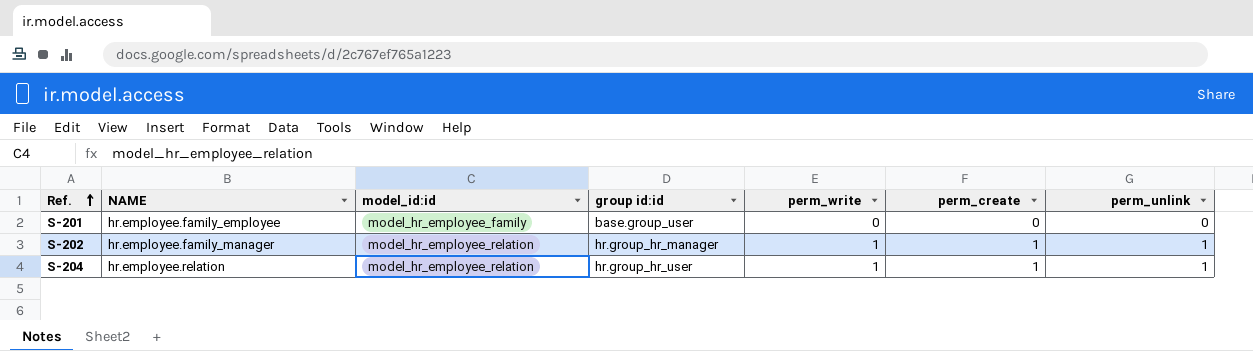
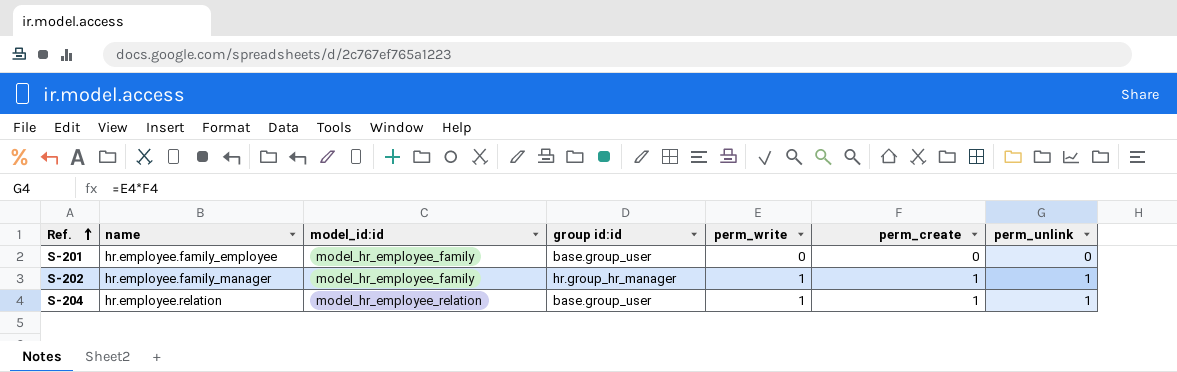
column name: NAME -> name
S-202 | model_id:id: model_hr_employee_relation -> model_hr_employee_family
S-204 | group id:id: hr.group_hr_user -> base.group_user

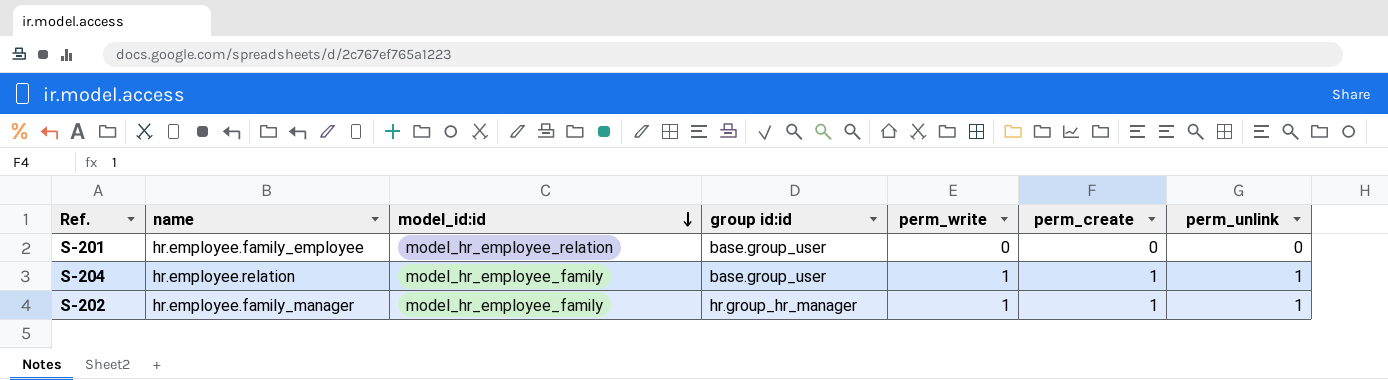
row order: Ref. ascending -> model_id:id descending
S-201 | model_id:id: model_hr_employee_family -> model_hr_employee_relation
S-204 | model_id:id: model_hr_employee_relation -> model_hr_employee_family

